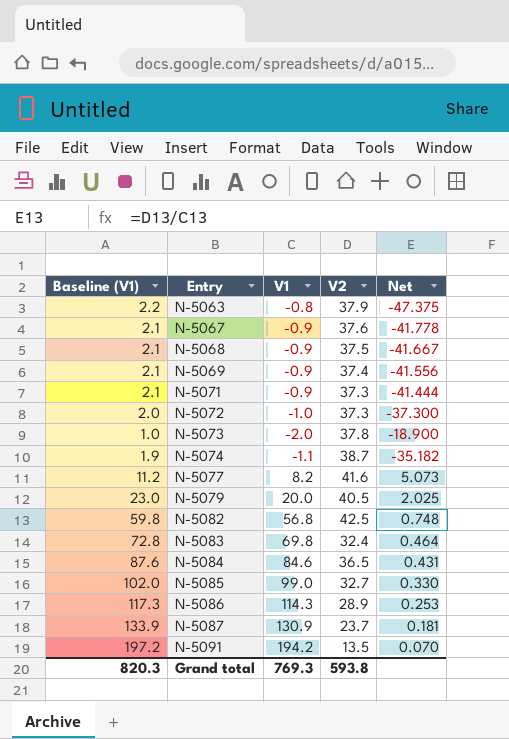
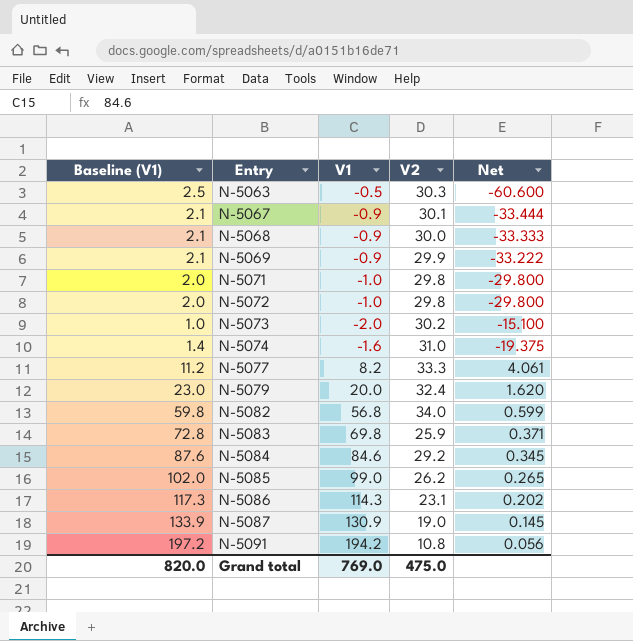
N-5063 | Baseline (V1): 2.2 -> 2.5
N-5063 | V1: -0.8 -> -0.5
N-5063 | V2: 37.9 -> 30.3
N-5063 | Net: -47.375 -> -60.600
N-5067 | V2: 37.6 -> 30.1
N-5067 | Net: -41.778 -> -33.444
N-5068 | V2: 37.5 -> 30.0
N-5068 | Net: -41.667 -> -33.333
N-5069 | V2: 37.4 -> 29.9
N-5069 | Net: -41.556 -> -33.222
N-5071 | Baseline (V1): 2.1 -> 2.0
N-5071 | V1: -0.9 -> -1.0
N-5071 | V2: 37.3 -> 29.8
N-5071 | Net: -41.444 -> -29.800
N-5072 | V2: 37.3 -> 29.8
N-5072 | Net: -37.300 -> -29.800
N-5073 | V2: 37.8 -> 30.2
N-5073 | Net: -18.900 -> -15.100
N-5074 | Baseline (V1): 1.9 -> 1.4
N-5074 | V1: -1.1 -> -1.6
N-5074 | V2: 38.7 -> 31.0
N-5074 | Net: -35.182 -> -19.375
N-5077 | V2: 41.6 -> 33.3
N-5077 | Net: 5.073 -> 4.061
N-5079 | V2: 40.5 -> 32.4
N-5079 | Net: 2.025 -> 1.620
N-5082 | V2: 42.5 -> 34.0
N-5082 | Net: 0.748 -> 0.599
N-5083 | V2: 32.4 -> 25.9
N-5083 | Net: 0.464 -> 0.371
N-5084 | V2: 36.5 -> 29.2
N-5084 | Net: 0.431 -> 0.345
N-5085 | V2: 32.7 -> 26.2
N-5085 | Net: 0.330 -> 0.265
N-5086 | V2: 28.9 -> 23.1
N-5086 | Net: 0.253 -> 0.202
N-5087 | V2: 23.7 -> 19.0
N-5087 | Net: 0.181 -> 0.145
N-5091 | V2: 13.5 -> 10.8
N-5091 | Net: 0.070 -> 0.056
Grand total | Baseline (V1): 820.3 -> 820.0
Grand total | V1: 769.3 -> 769.0
Grand total | V2: 593.8 -> 475.0

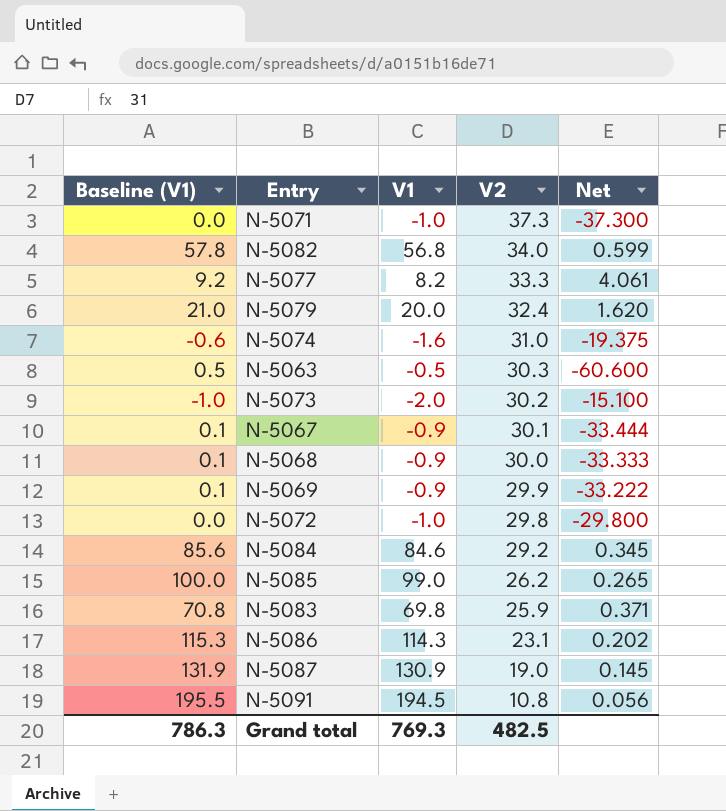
row order: Entry ascending -> V2 descending
column Baseline (V1) | formula: [V1] + 3 -> [V1] + 1
N-5071 | V2: 29.8 -> 37.3
N-5071 | Net: -29.800 -> -37.300
N-5091 | V1: 194.2 -> 194.5
Grand total | Baseline (V1): 820.0 -> 786.3
Grand total | V1: 769.0 -> 769.3
Grand total | V2: 475.0 -> 482.5

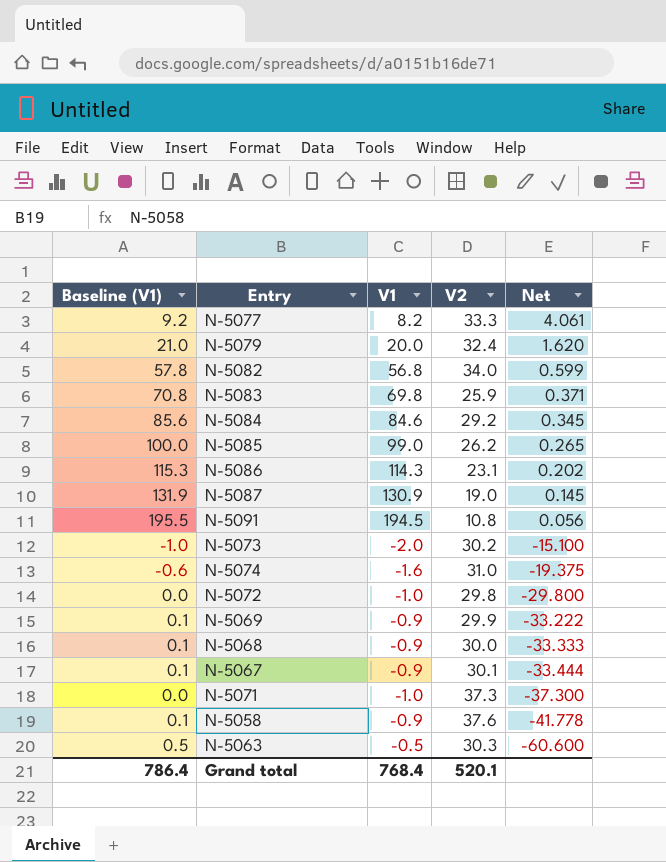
row order: V2 descending -> Net descending
row N-5058: none -> 0.1 | -0.9 | 37.6 | -41.778
Grand total | Baseline (V1): 786.3 -> 786.4
Grand total | V1: 769.3 -> 768.4
Grand total | V2: 482.5 -> 520.1

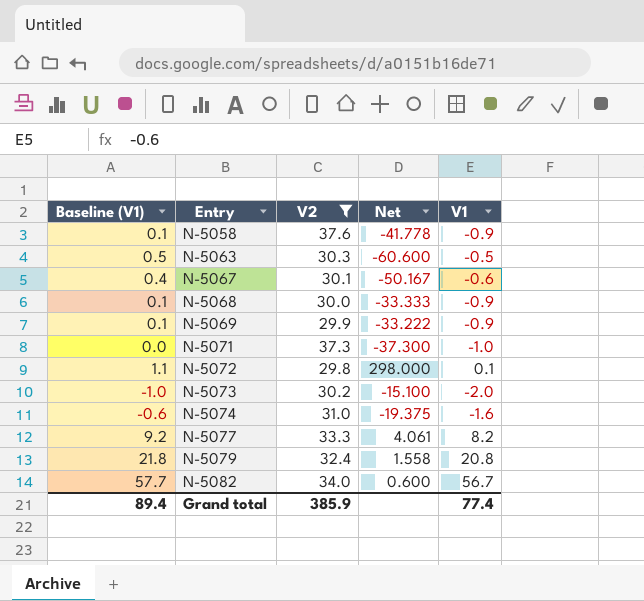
filter: none -> V2 >= 29.8
row order: Net descending -> Entry ascending
column V1 | position: 3 -> 5
N-5067 | Baseline (V1): 0.1 -> 0.4
N-5067 | Net: -33.444 -> -50.167
N-5067 | V1: -0.9 -> -0.6
N-5072 | Baseline (V1): 0.0 -> 1.1
N-5072 | Net: -29.800 -> 298.000
N-5072 | V1: -1.0 -> 0.1
N-5079 | Baseline (V1): 21.0 -> 21.8
N-5079 | Net: 1.620 -> 1.558
N-5079 | V1: 20.0 -> 20.8
N-5082 | Baseline (V1): 57.8 -> 57.7
N-5082 | Net: 0.599 -> 0.600
N-5082 | V1: 56.8 -> 56.7
Grand total | Baseline (V1): 786.4 -> 89.4
Grand total | V2: 520.1 -> 385.9
Grand total | V1: 768.4 -> 77.4

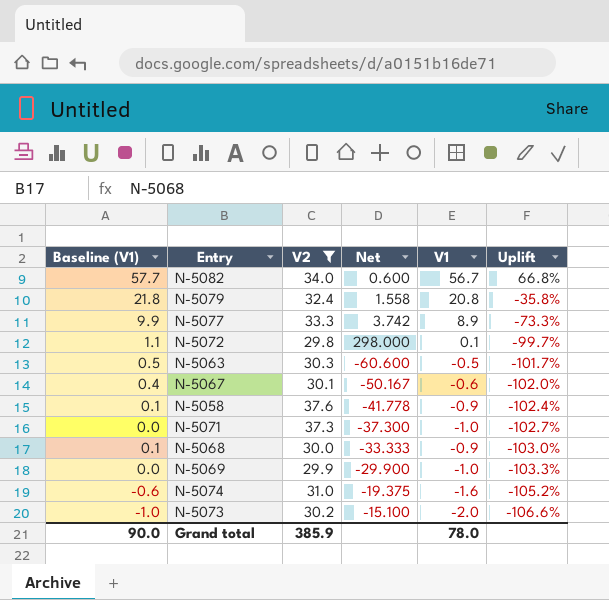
row order: Entry ascending -> Uplift descending
column Uplift | formula: none -> ([V1] - [V2]) / [V2]
N-5077 | Baseline (V1): 9.2 -> 9.9
N-5077 | Net: 4.061 -> 3.742
N-5077 | V1: 8.2 -> 8.9
N-5069 | Baseline (V1): 0.1 -> 0.0
N-5069 | Net: -33.222 -> -29.900
N-5069 | V1: -0.9 -> -1.0
Grand total | Baseline (V1): 89.4 -> 90.0
Grand total | V1: 77.4 -> 78.0

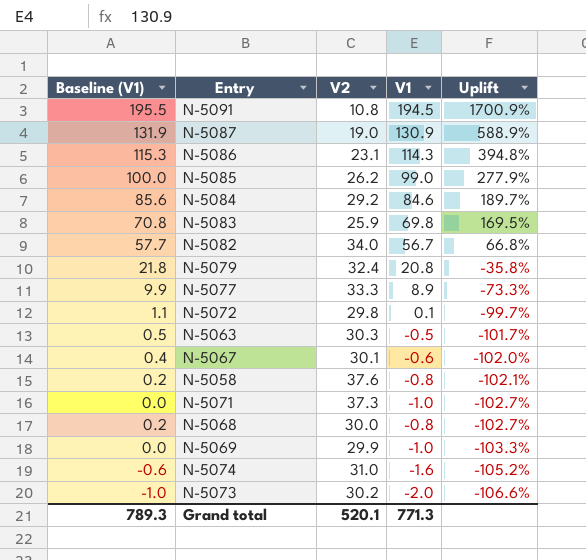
filter: V2 >= 29.8 -> none
column Net | formula: [V2] / [V1] -> none
N-5058 | Baseline (V1): 0.1 -> 0.2
N-5058 | V1: -0.9 -> -0.8
N-5058 | Uplift: -102.4% -> -102.1%
N-5068 | Baseline (V1): 0.1 -> 0.2
N-5068 | V1: -0.9 -> -0.8
N-5068 | Uplift: -103.0% -> -102.7%
Grand total | Baseline (V1): 90.0 -> 789.3
Grand total | V2: 385.9 -> 520.1
Grand total | V1: 78.0 -> 771.3

